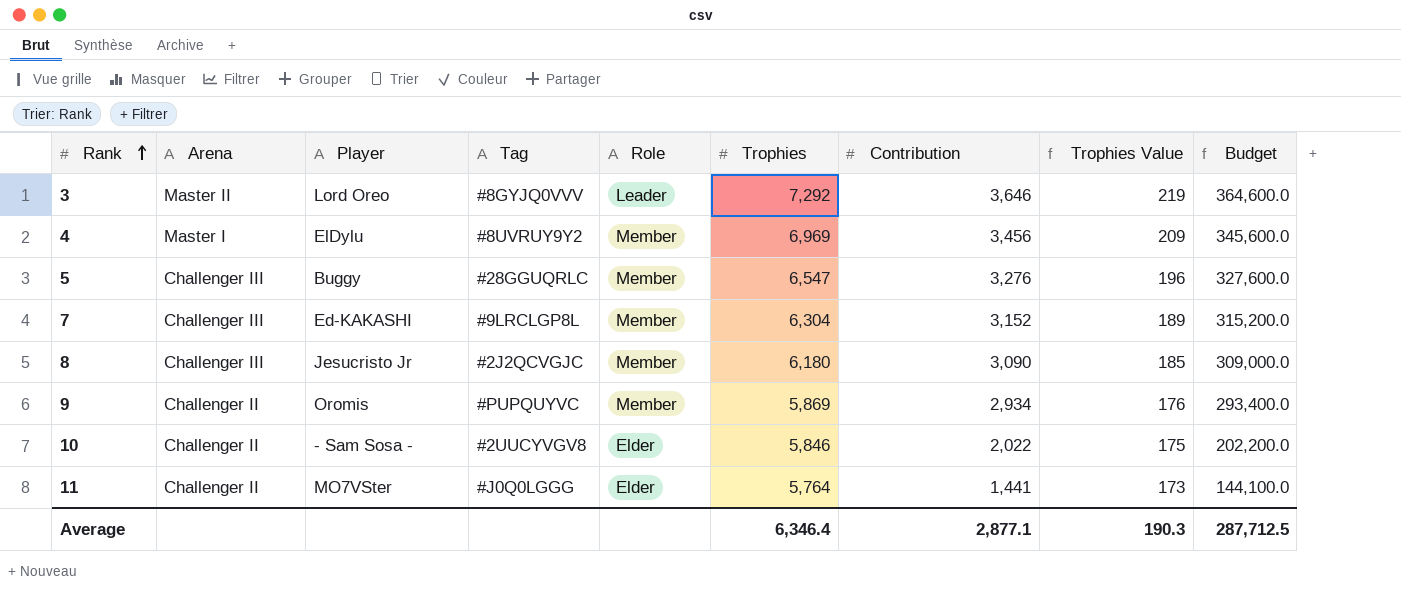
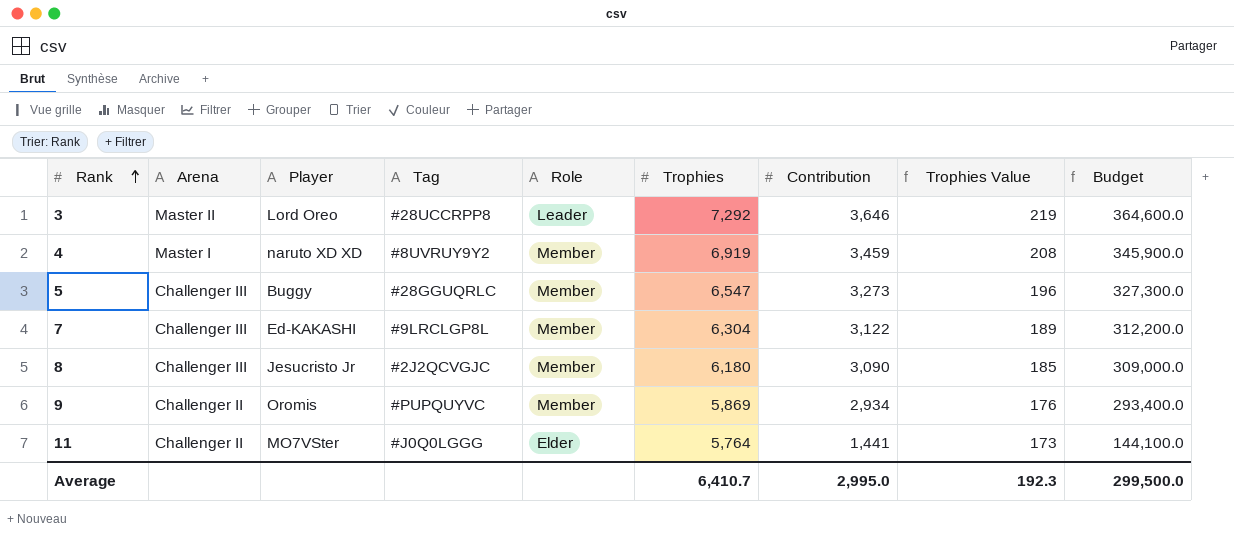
row 10: Challenger II | - Sam Sosa - | #2UUCYVGV8 | Elder | 5,846 | 2,022 | 175 | 202,200.0 -> none
3 | Tag: #8GYJQ0VVV -> #28UCCRPP8
4 | Player: ElDylu -> naruto XD XD
4 | Trophies: 6,969 -> 6,919
4 | Contribution: 3,456 -> 3,459
4 | Trophies Value: 209 -> 208
4 | Budget: 345,600.0 -> 345,900.0
5 | Contribution: 3,276 -> 3,273
5 | Budget: 327,600.0 -> 327,300.0
7 | Contribution: 3,152 -> 3,122
7 | Budget: 315,200.0 -> 312,200.0
Average | Trophies: 6,346.4 -> 6,410.7
Average | Contribution: 2,877.1 -> 2,995.0
Average | Trophies Value: 190.3 -> 192.3
Average | Budget: 287,712.5 -> 299,500.0

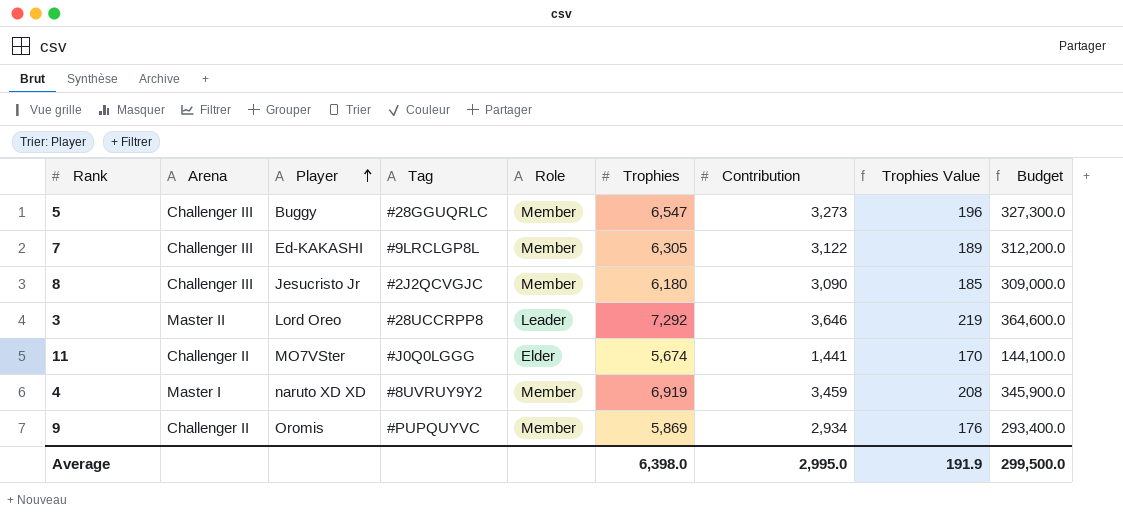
row order: Rank ascending -> Player ascending
7 | Trophies: 6,304 -> 6,305
11 | Trophies: 5,764 -> 5,674
11 | Trophies Value: 173 -> 170
Average | Trophies: 6,410.7 -> 6,398.0
Average | Trophies Value: 192.3 -> 191.9

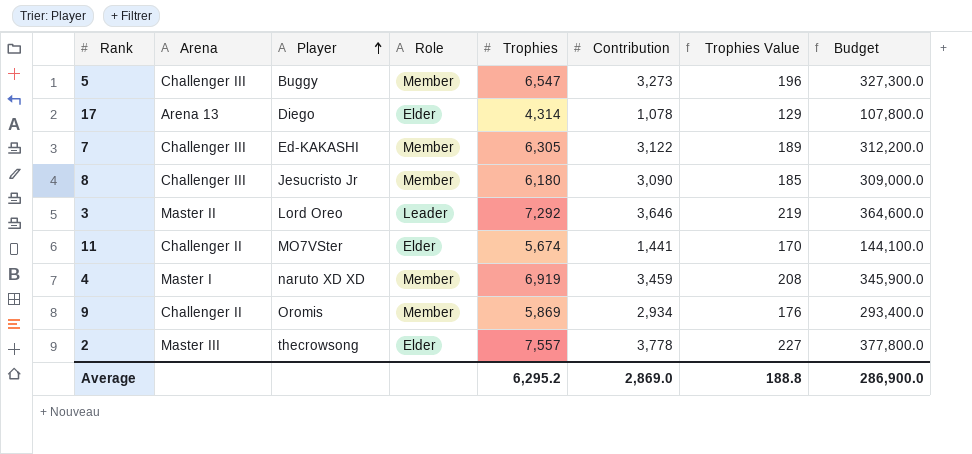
column Tag | position: 4 -> none
row 17: none -> Arena 13 | Diego | Elder | 4,314 | 1,078 | 129 | 107,800.0
row 2: none -> Master III | thecrowsong | Elder | 7,557 | 3,778 | 227 | 377,800.0
Average | Trophies: 6,398.0 -> 6,295.2
Average | Contribution: 2,995.0 -> 2,869.0
Average | Trophies Value: 191.9 -> 188.8
Average | Budget: 299,500.0 -> 286,900.0

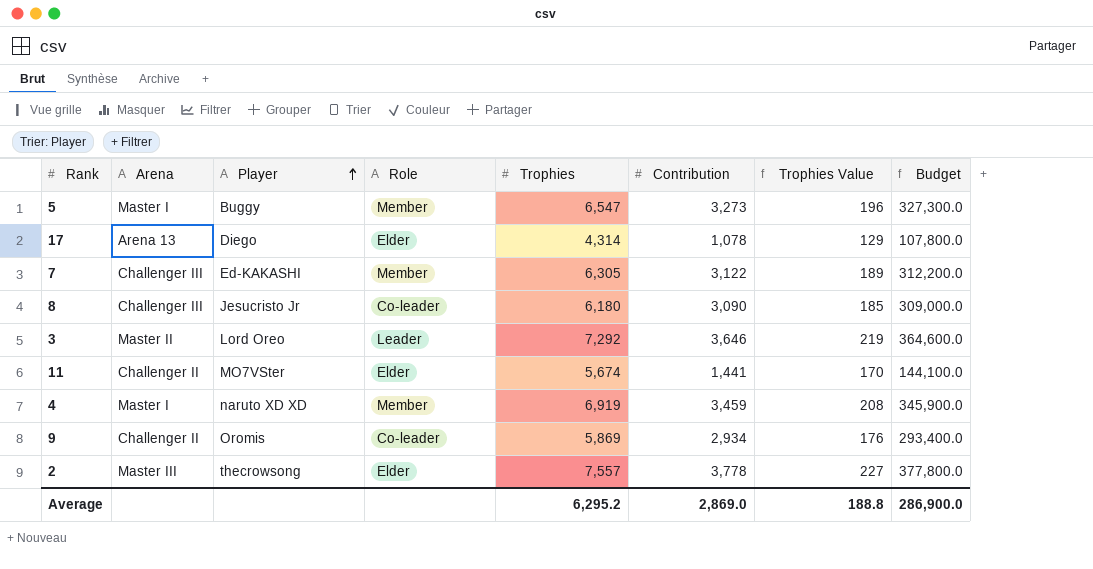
5 | Arena: Challenger III -> Master I
8 | Role: Member -> Co-leader
9 | Role: Member -> Co-leader

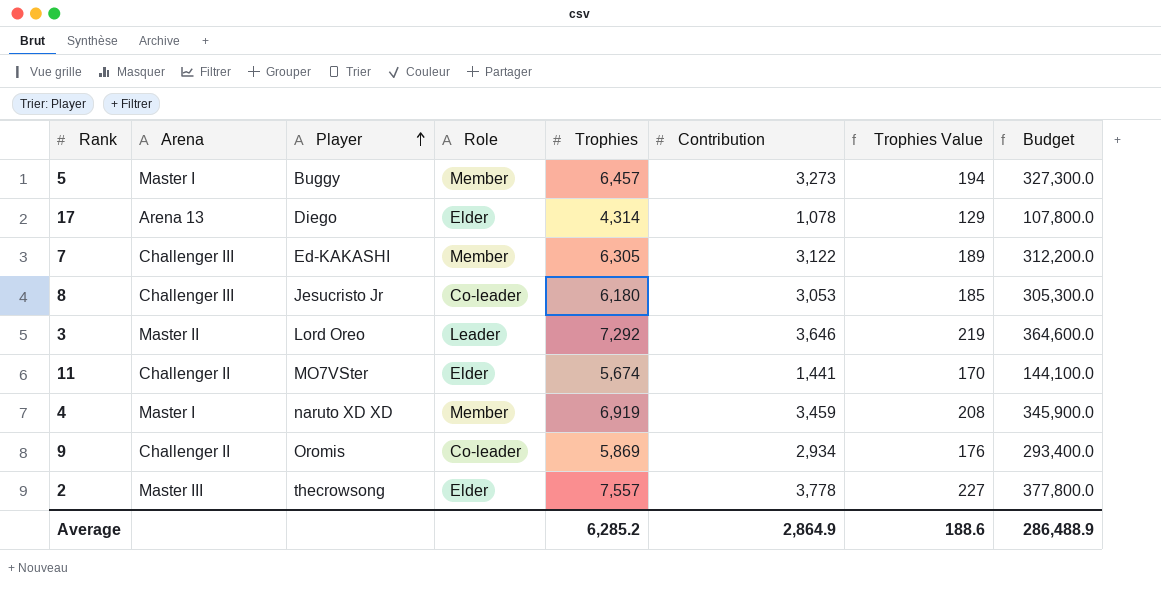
5 | Trophies: 6,547 -> 6,457
5 | Trophies Value: 196 -> 194
8 | Contribution: 3,090 -> 3,053
8 | Budget: 309,000.0 -> 305,300.0
Average | Trophies: 6,295.2 -> 6,285.2
Average | Contribution: 2,869.0 -> 2,864.9
Average | Trophies Value: 188.8 -> 188.6
Average | Budget: 286,900.0 -> 286,488.9

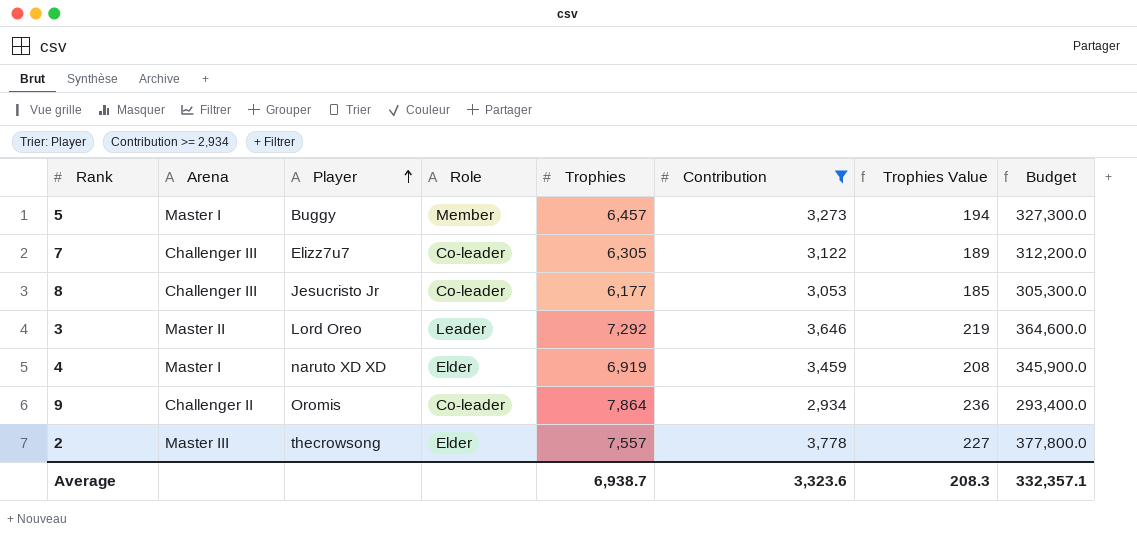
filter: none -> Contribution >= 2,934
7 | Player: Ed-KAKASHI -> Elizz7u7
7 | Role: Member -> Co-leader
8 | Trophies: 6,180 -> 6,177
4 | Role: Member -> Elder
9 | Trophies: 5,869 -> 7,864
9 | Trophies Value: 176 -> 236
Average | Trophies: 6,285.2 -> 6,938.7
Average | Contribution: 2,864.9 -> 3,323.6
Average | Trophies Value: 188.6 -> 208.3
Average | Budget: 286,488.9 -> 332,357.1

